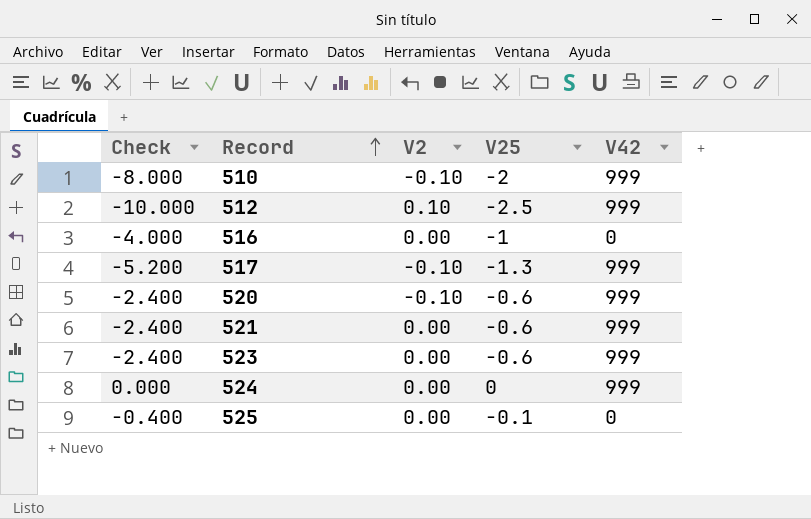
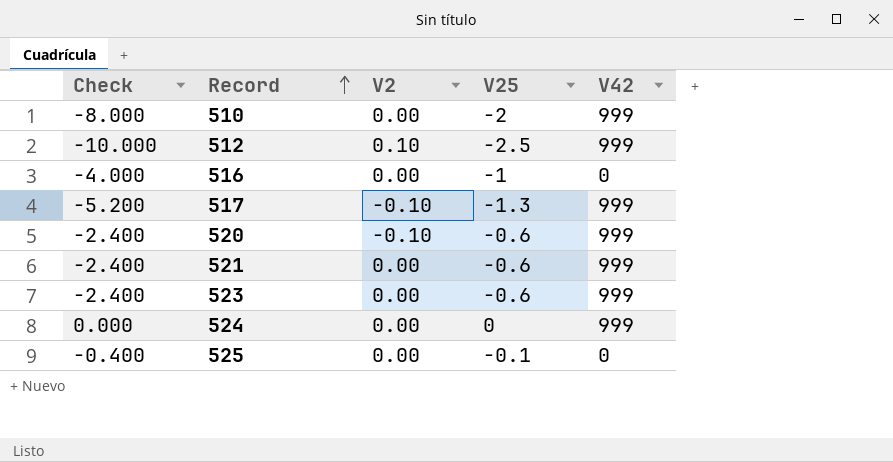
510 | V2: -0.10 -> 0.00

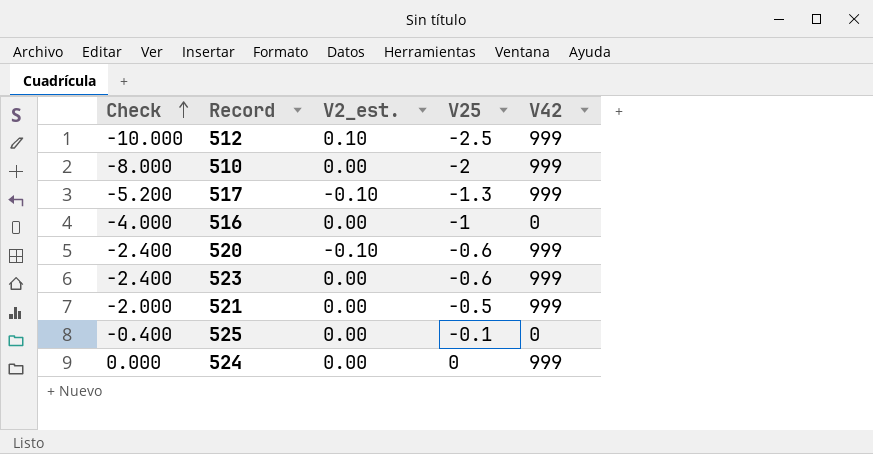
row order: Record ascending -> Check ascending
column name: V2 -> V2_est.
521 | Check: -2.400 -> -2.000
521 | V25: -0.6 -> -0.5

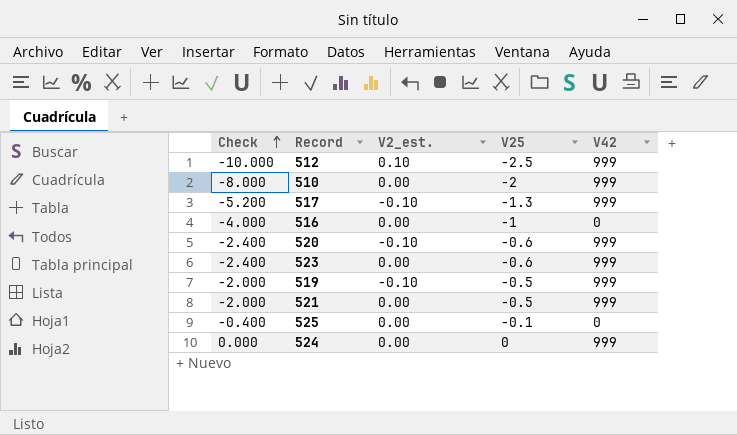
row 519: none -> -2.000 | -0.10 | -0.5 | 999

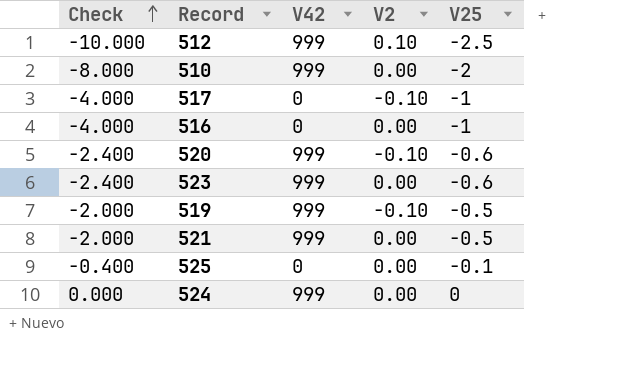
column V42 | position: 5 -> 3
column name: V2_est. -> V2
517 | Check: -5.200 -> -4.000
517 | V42: 999 -> 0
517 | V25: -1.3 -> -1

